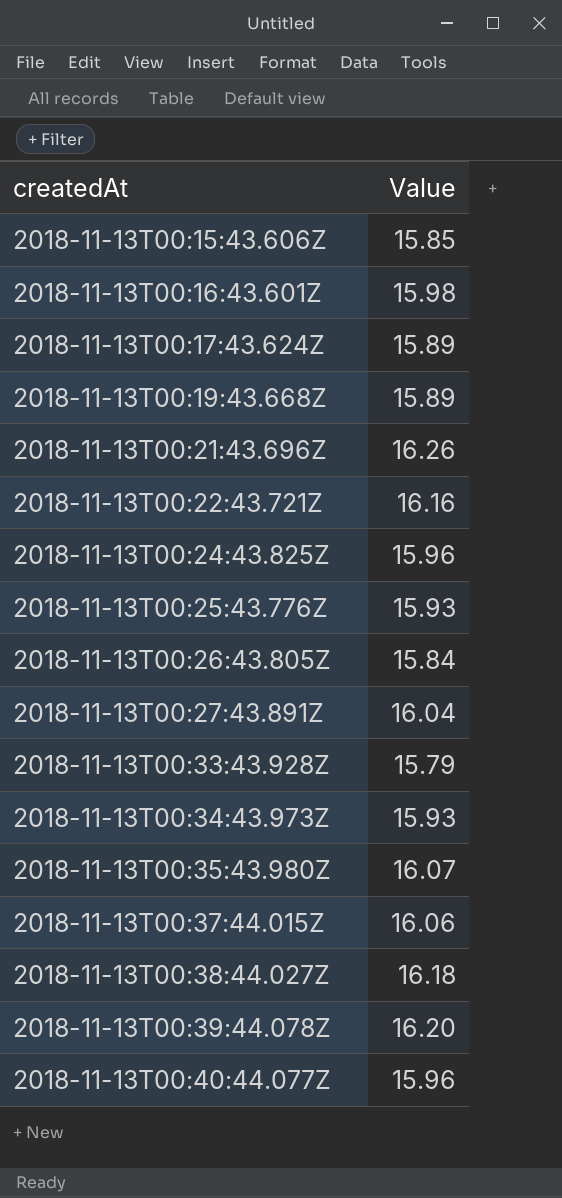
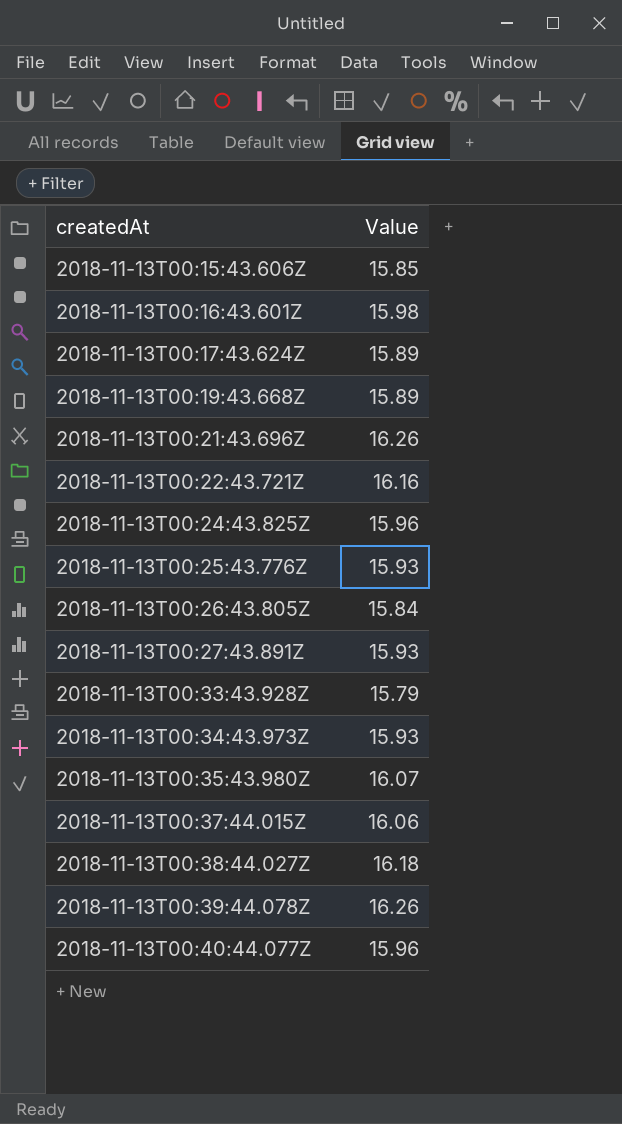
2018-11-13T00:27:43.891Z | Value: 16.04 -> 15.93
2018-11-13T00:39:44.078Z | Value: 16.20 -> 16.26

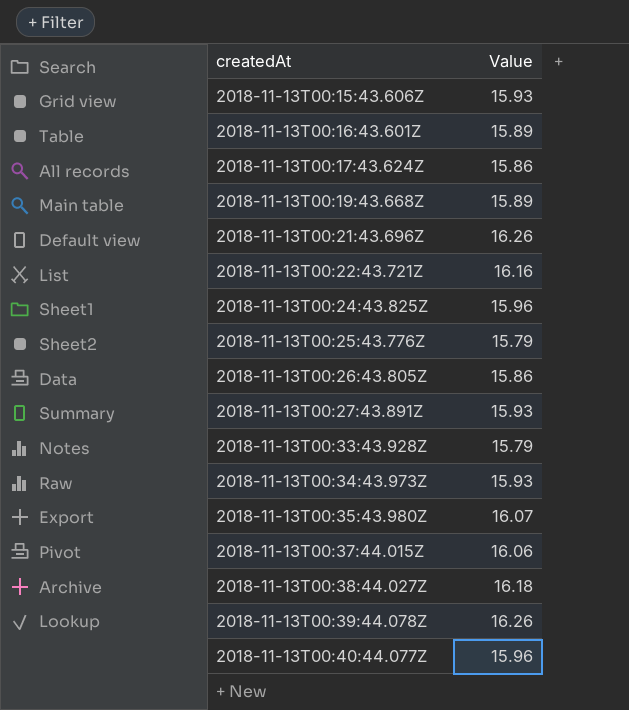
2018-11-13T00:15:43.606Z | Value: 15.85 -> 15.93
2018-11-13T00:16:43.601Z | Value: 15.98 -> 15.89
2018-11-13T00:17:43.624Z | Value: 15.89 -> 15.86
2018-11-13T00:25:43.776Z | Value: 15.93 -> 15.79
2018-11-13T00:26:43.805Z | Value: 15.84 -> 15.86

